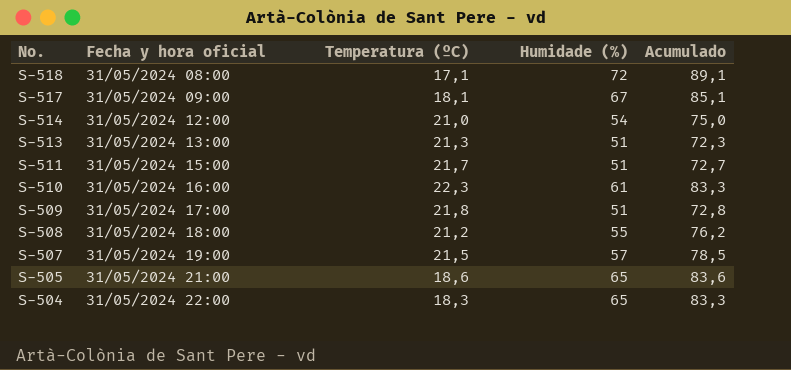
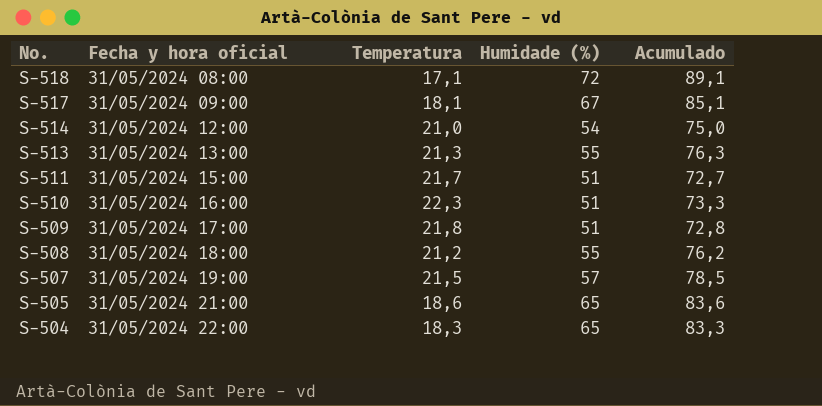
column name: Temperatura (ºC) -> Temperatura
S-513 | Humidade (%): 51 -> 55
S-513 | Acumulado: 72,3 -> 76,3
S-510 | Humidade (%): 61 -> 51
S-510 | Acumulado: 83,3 -> 73,3

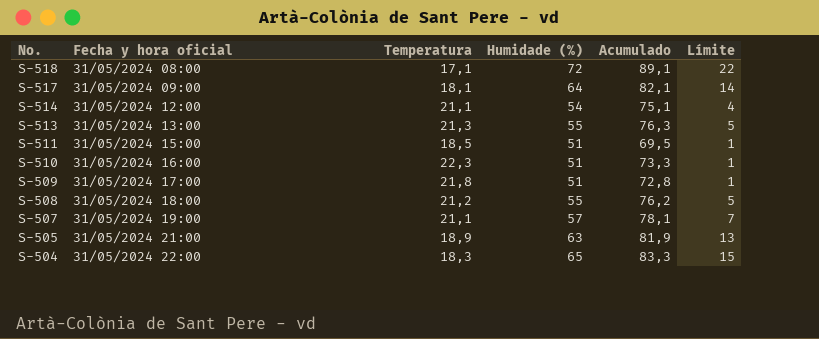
column Límite | formula: none -> [Humidade (%)] - 50
S-517 | Humidade (%): 67 -> 64
S-517 | Acumulado: 85,1 -> 82,1
S-514 | Temperatura: 21,0 -> 21,1
S-514 | Acumulado: 75,0 -> 75,1
S-511 | Temperatura: 21,7 -> 18,5
S-511 | Acumulado: 72,7 -> 69,5
S-507 | Temperatura: 21,5 -> 21,1
S-507 | Acumulado: 78,5 -> 78,1
S-505 | Temperatura: 18,6 -> 18,9
S-505 | Humidade (%): 65 -> 63
S-505 | Acumulado: 83,6 -> 81,9

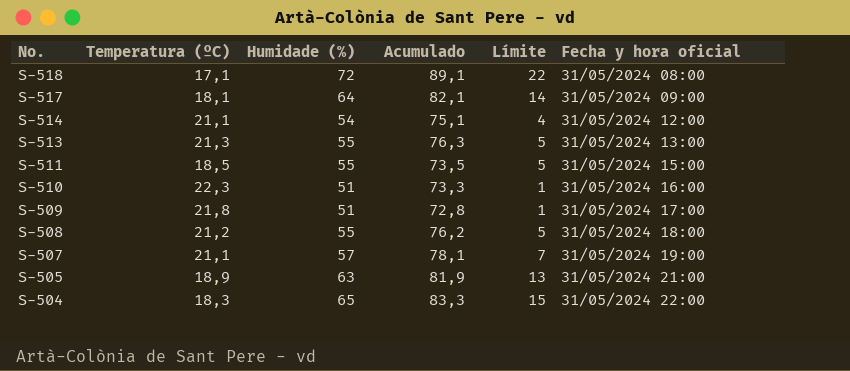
column name: Temperatura -> Temperatura (ºC)
column Fecha y hora oficial | position: 2 -> 6
S-511 | Humidade (%): 51 -> 55
S-511 | Acumulado: 69,5 -> 73,5
S-511 | Límite: 1 -> 5

